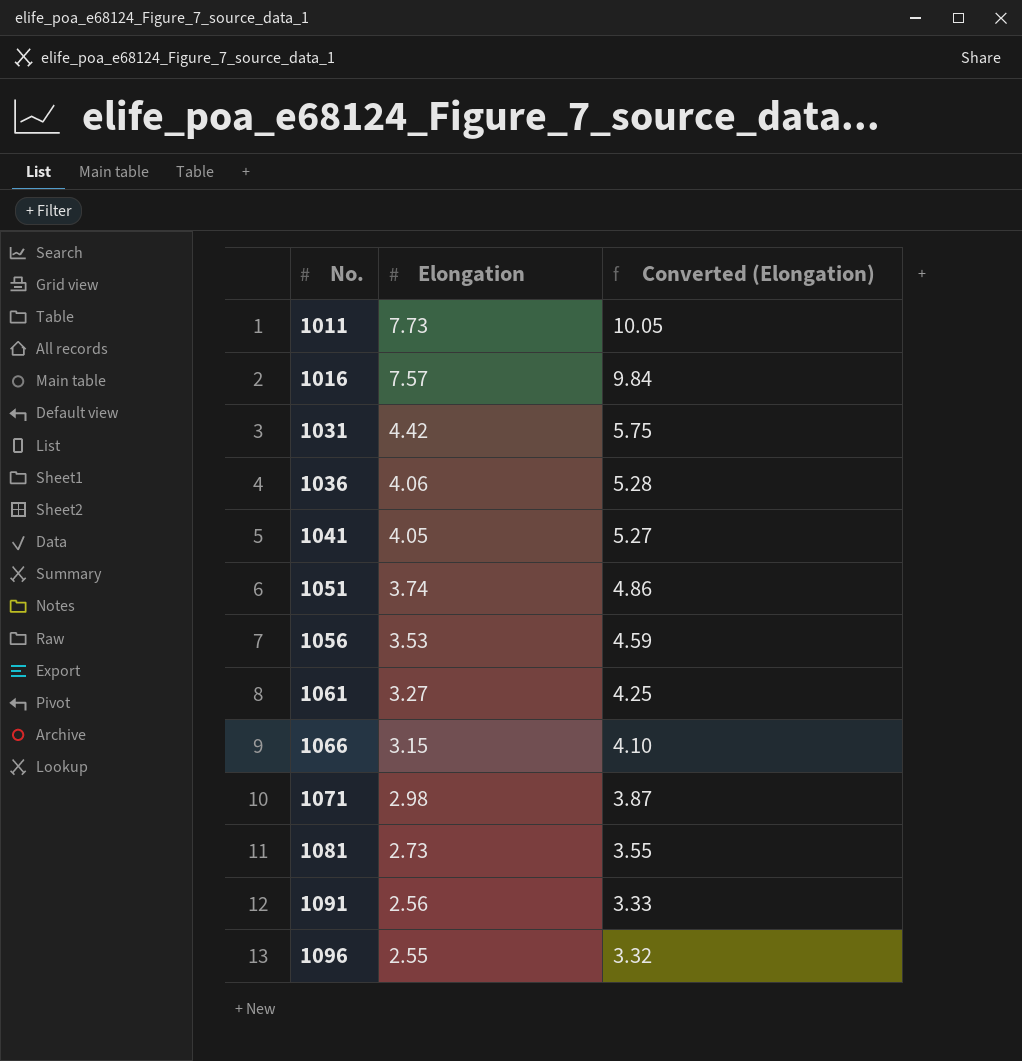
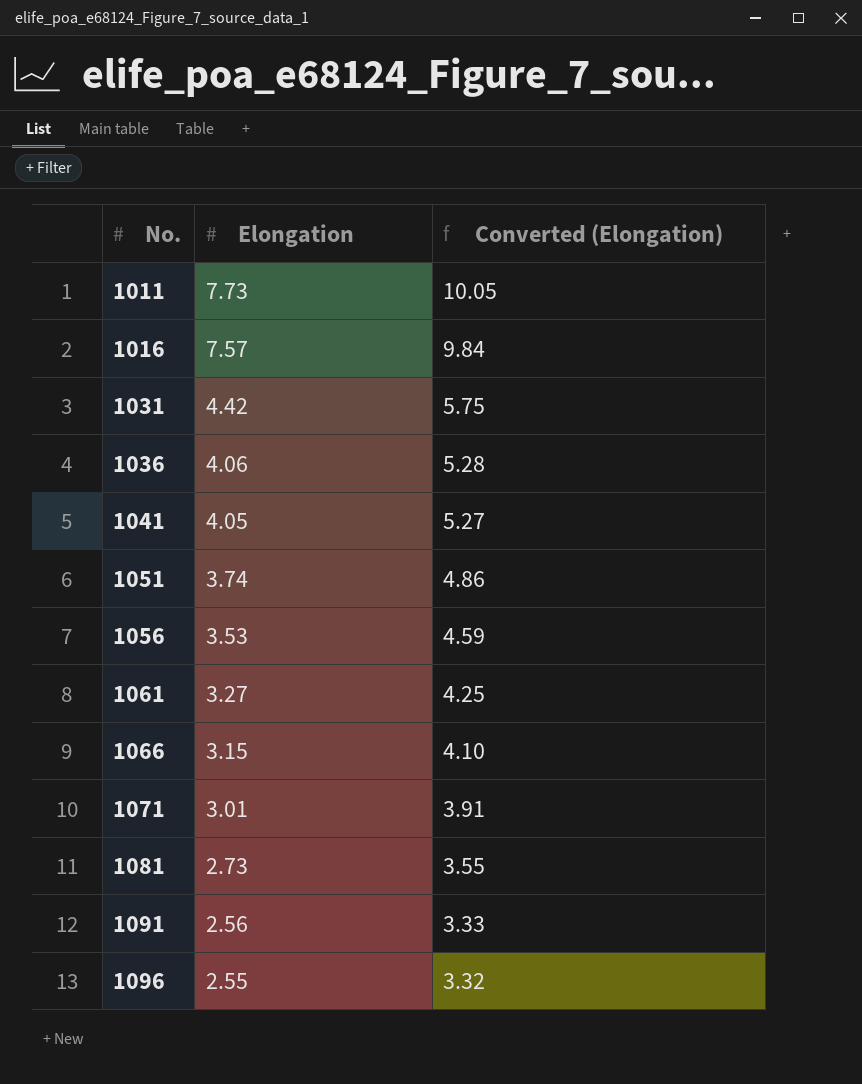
1071 | Elongation: 2.98 -> 3.01
1071 | Converted (Elongation): 3.87 -> 3.91

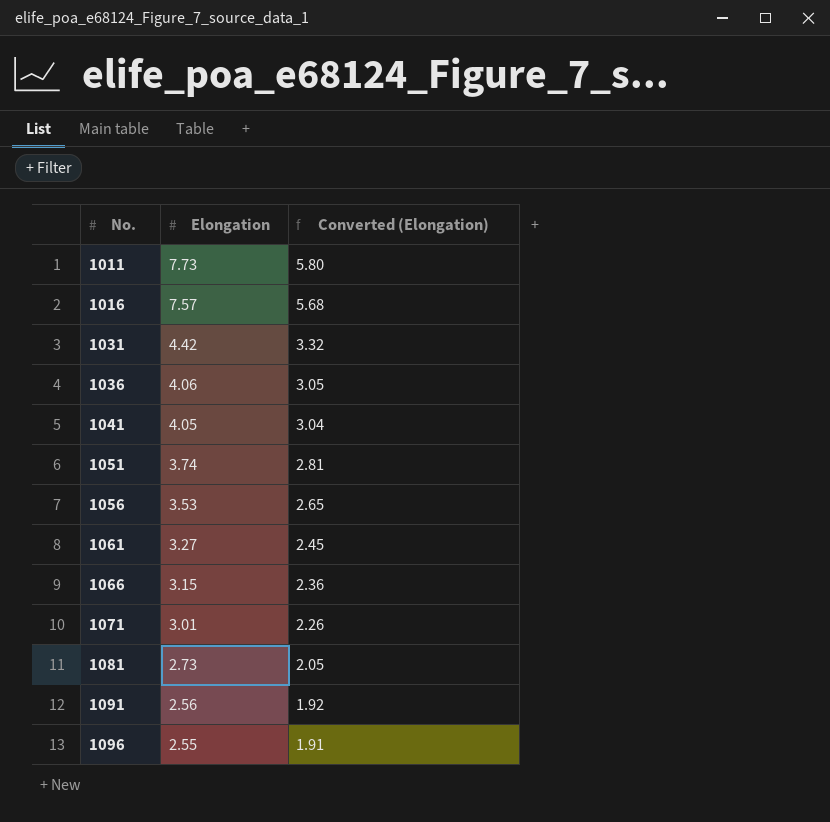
column Converted (Elongation) | formula: [Elongation] * 1.3 -> [Elongation] * 0.75

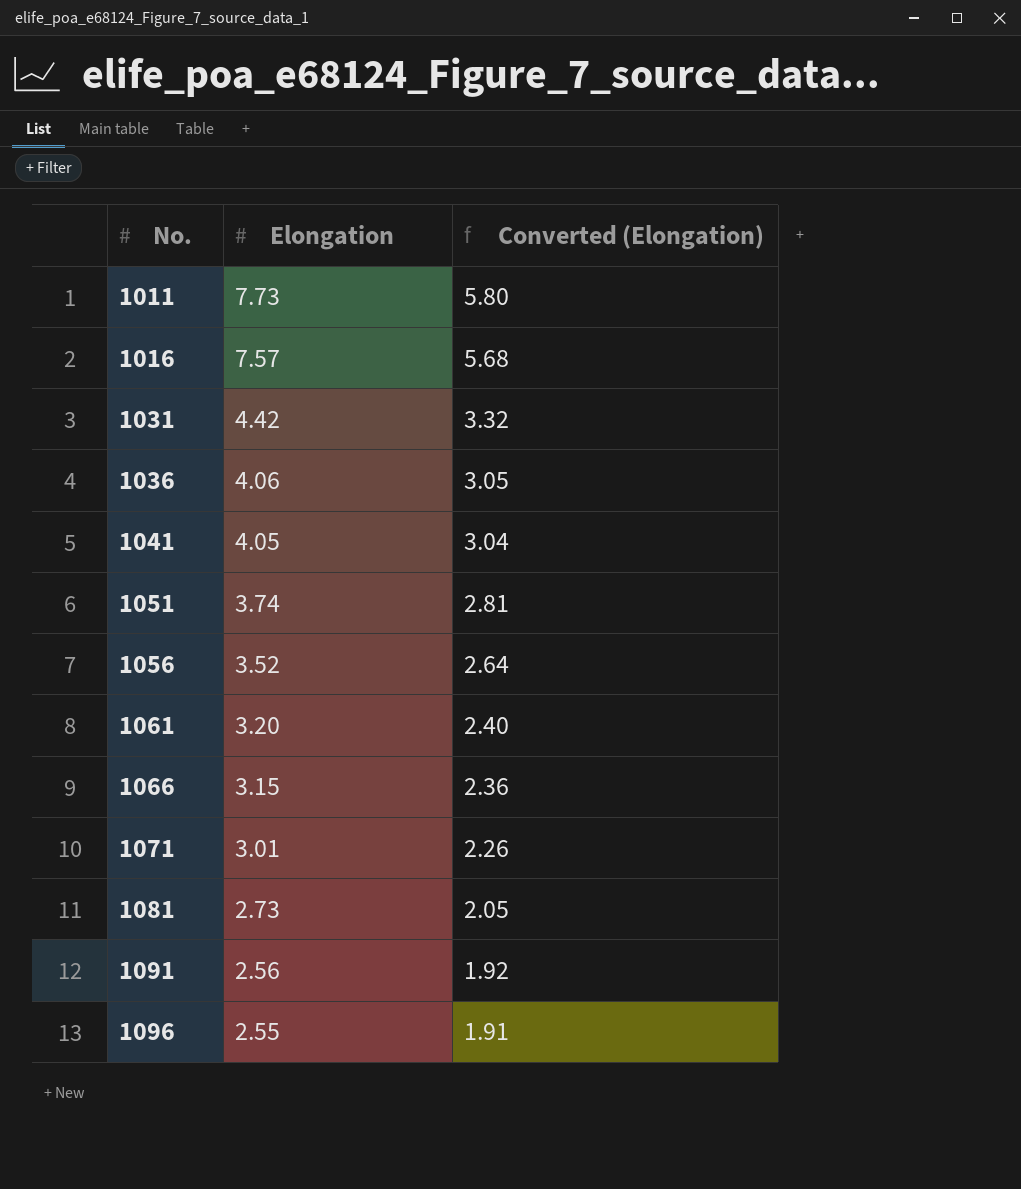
1056 | Elongation: 3.53 -> 3.52
1056 | Converted (Elongation): 2.65 -> 2.64
1061 | Elongation: 3.27 -> 3.20
1061 | Converted (Elongation): 2.45 -> 2.40

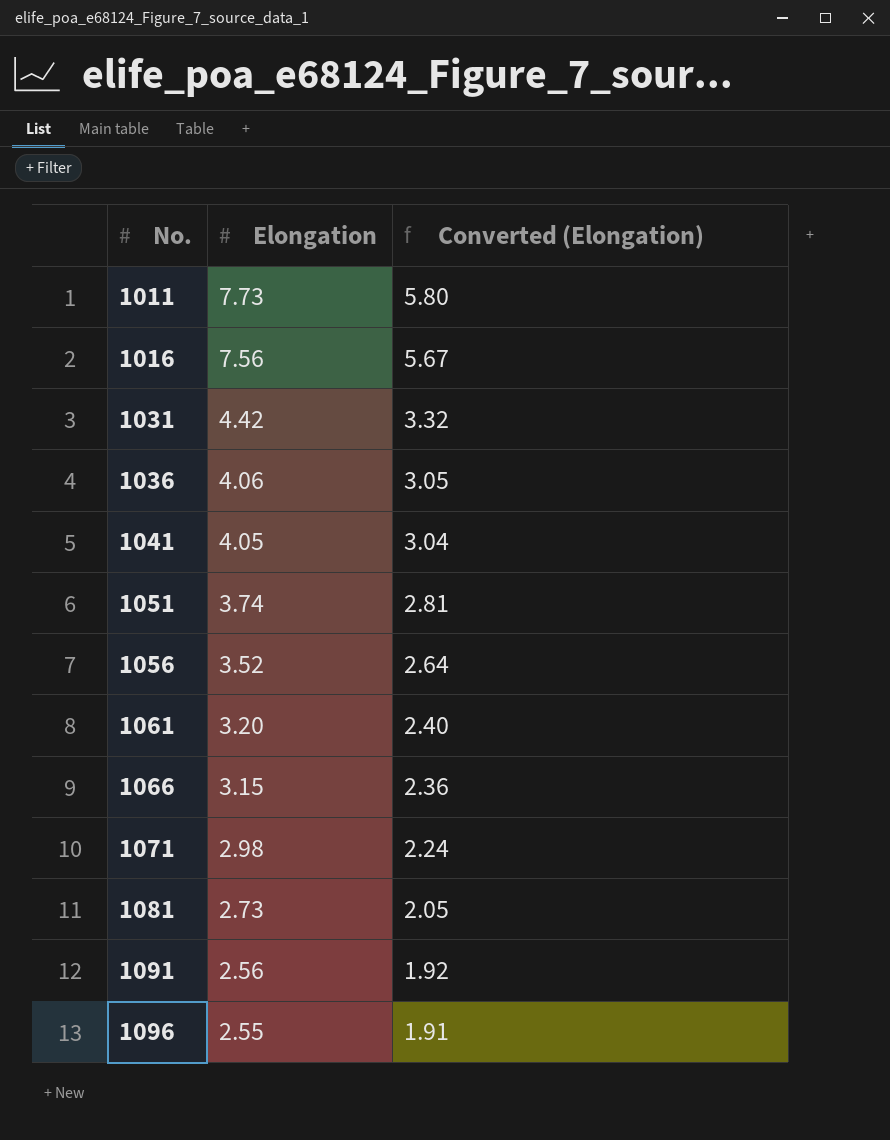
1016 | Elongation: 7.57 -> 7.56
1016 | Converted (Elongation): 5.68 -> 5.67
1071 | Elongation: 3.01 -> 2.98
1071 | Converted (Elongation): 2.26 -> 2.24

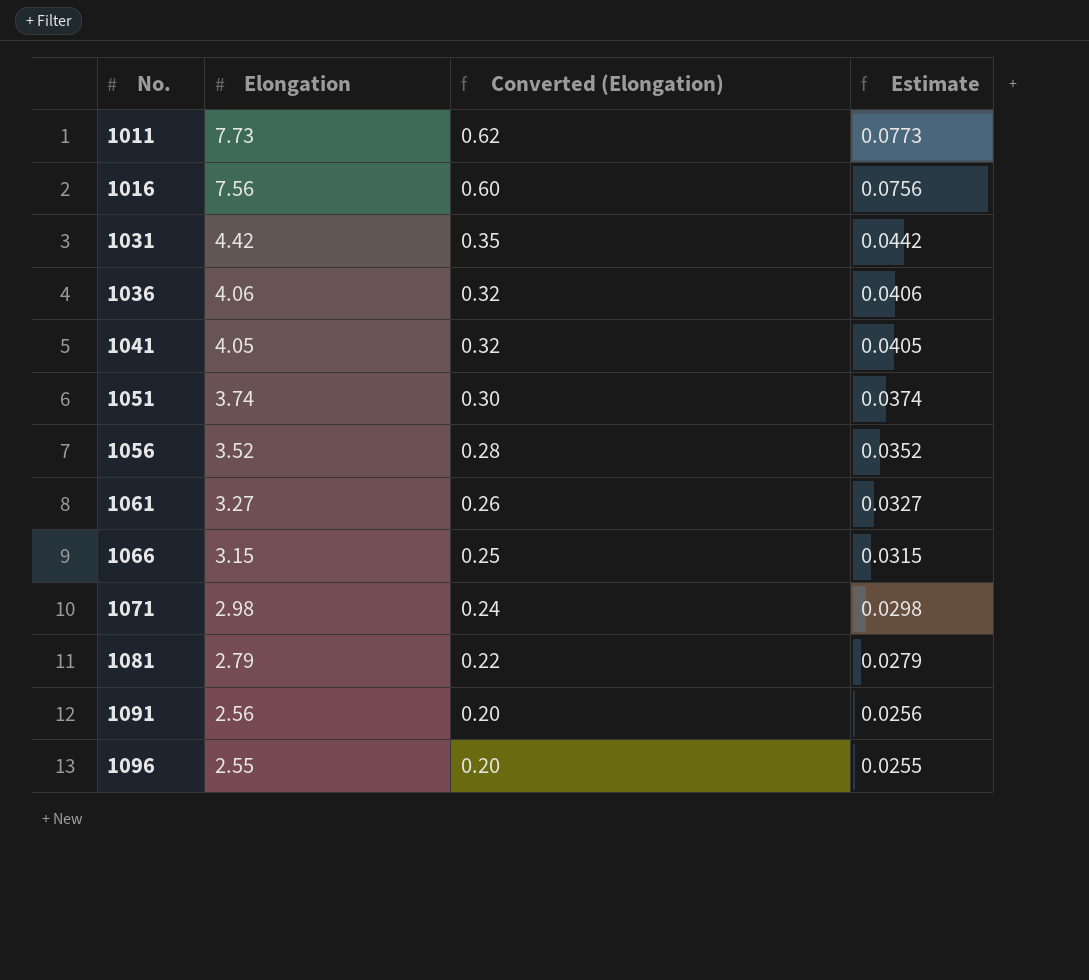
column Converted (Elongation) | formula: [Elongation] * 0.75 -> [Elongation] * 0.08
column Estimate | formula: none -> [Elongation] * 0.01
1061 | Elongation: 3.20 -> 3.27
1081 | Elongation: 2.73 -> 2.79

